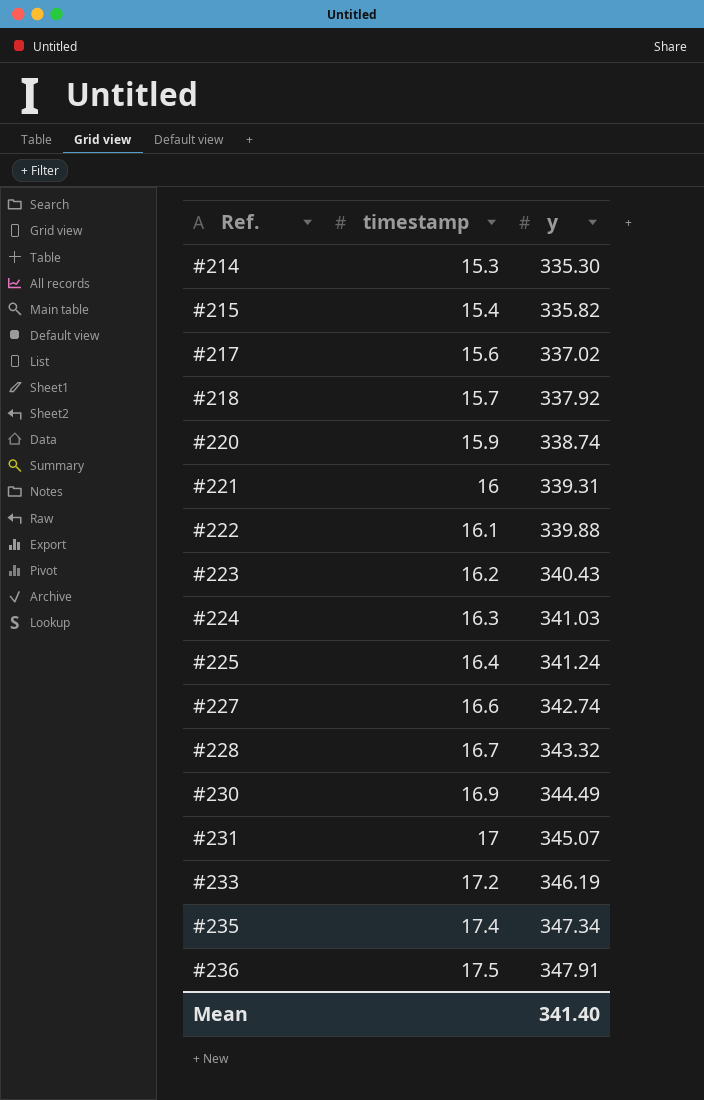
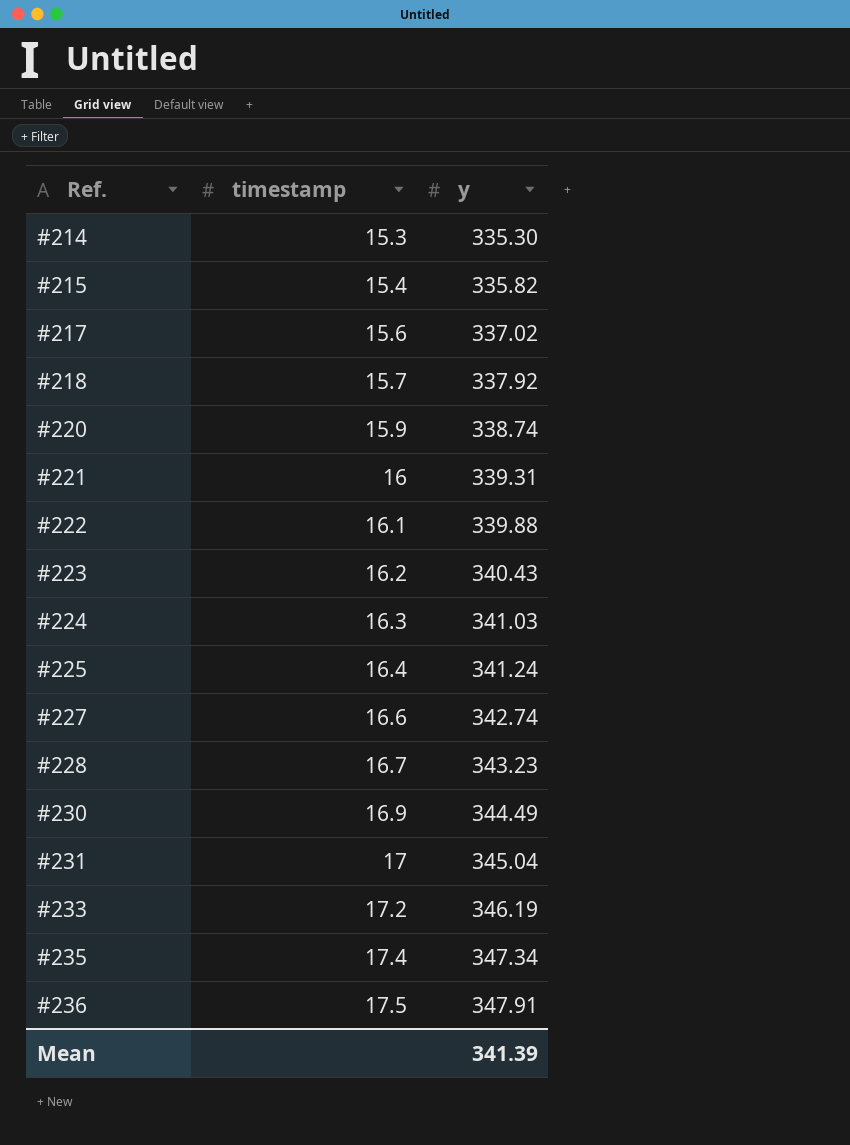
#228 | y: 343.32 -> 343.23
#231 | y: 345.07 -> 345.04
Mean | y: 341.40 -> 341.39

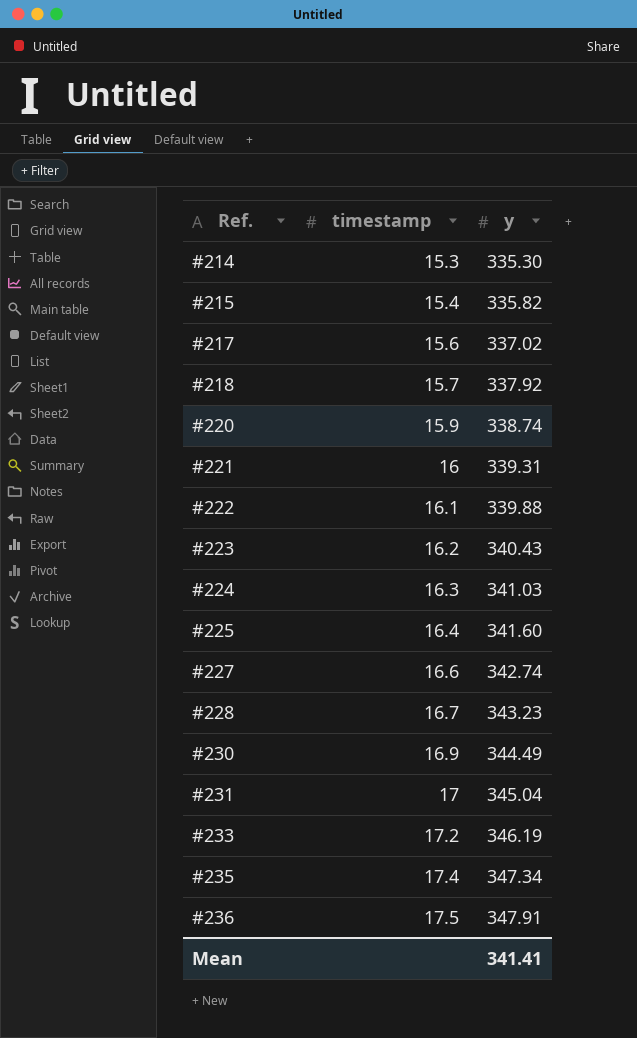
#225 | y: 341.24 -> 341.60
Mean | y: 341.39 -> 341.41

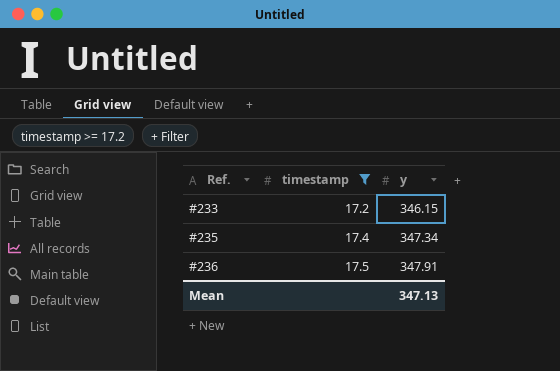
filter: none -> timestamp >= 17.2
#233 | y: 346.19 -> 346.15
Mean | y: 341.41 -> 347.13

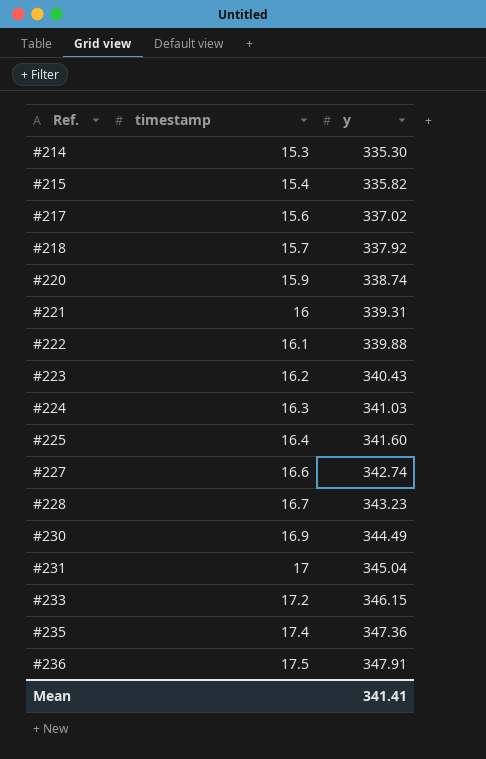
filter: timestamp >= 17.2 -> none
#235 | y: 347.34 -> 347.36
Mean | y: 347.13 -> 341.41

